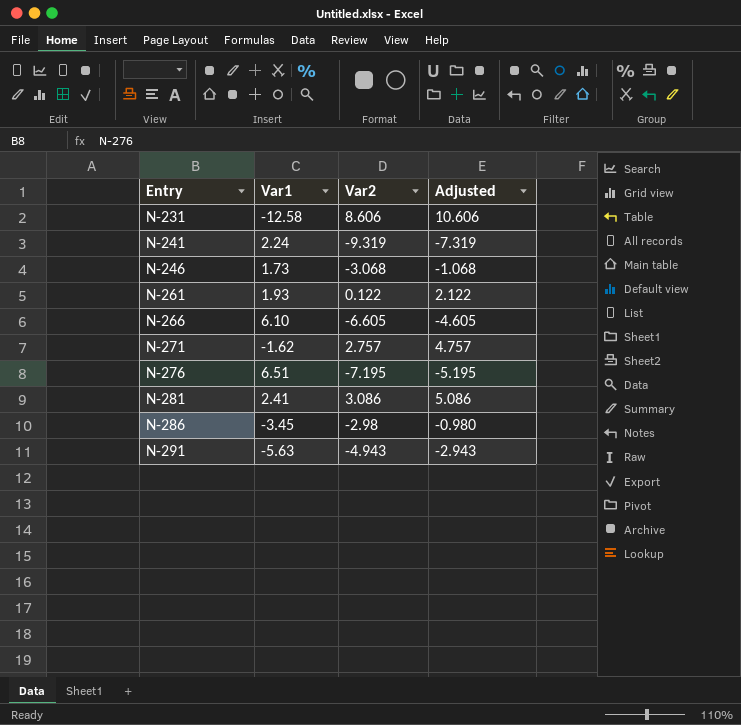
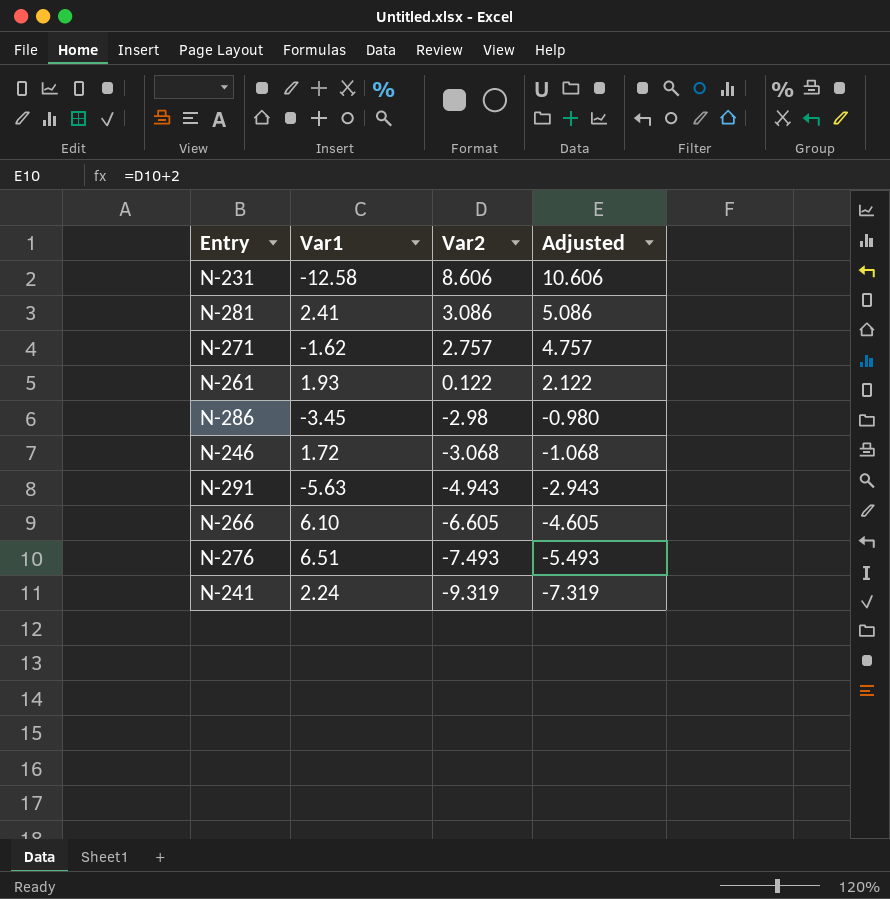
row order: Entry ascending -> Var2 descending
N-246 | Var1: 1.73 -> 1.72
N-276 | Var2: -7.195 -> -7.493
N-276 | Adjusted: -5.195 -> -5.493

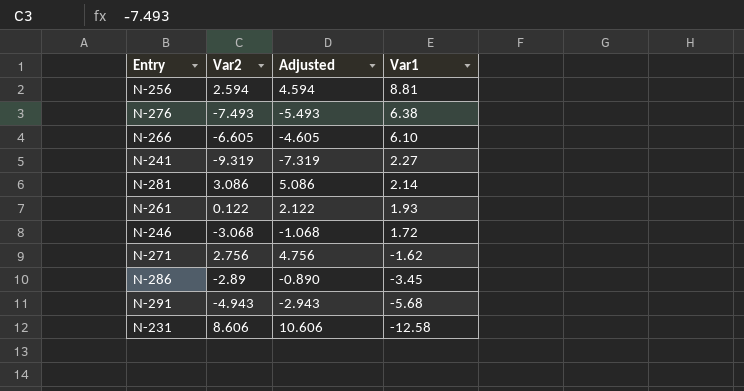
row order: Var2 descending -> Var1 descending
column Var1 | position: 2 -> 4
row N-256: none -> 2.594 | 4.594 | 8.81
N-276 | Var1: 6.51 -> 6.38
N-241 | Var1: 2.24 -> 2.27
N-281 | Var1: 2.41 -> 2.14
N-271 | Var2: 2.757 -> 2.756
N-271 | Adjusted: 4.757 -> 4.756
N-286 | Var2: -2.98 -> -2.89
N-286 | Adjusted: -0.980 -> -0.890
N-291 | Var1: -5.63 -> -5.68

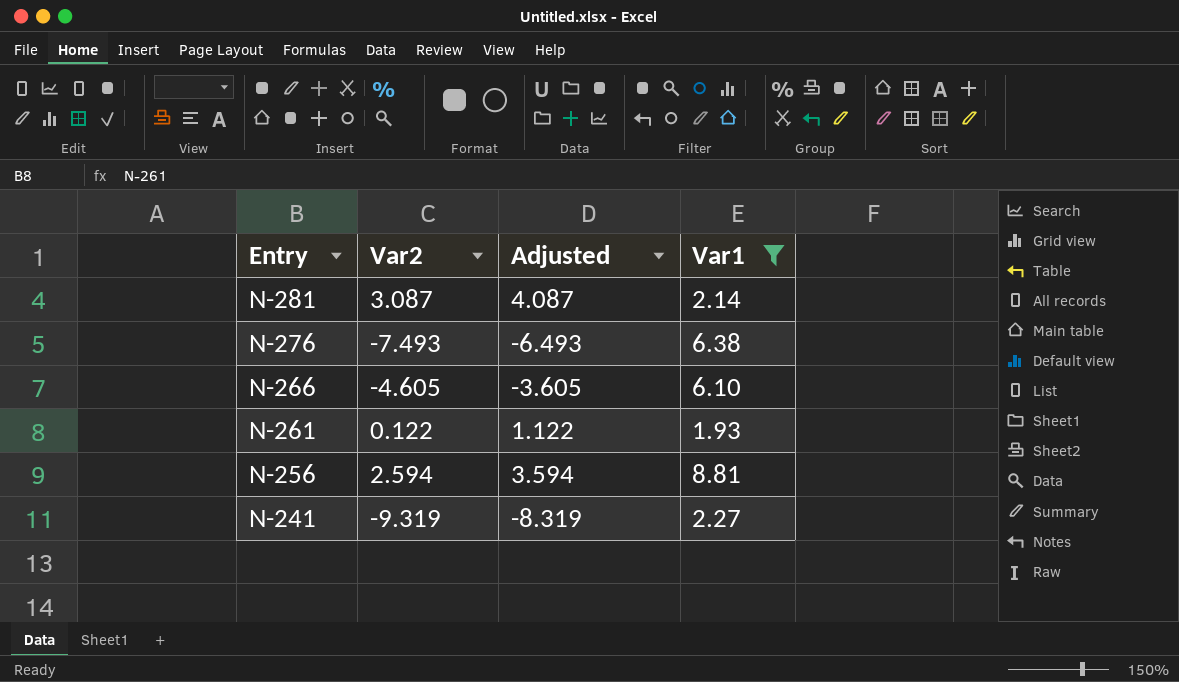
filter: none -> Var1 >= 1.93
row order: Var1 descending -> Entry descending
column Adjusted | formula: [Var2] + 2 -> [Var2] + 1
N-281 | Var2: 3.086 -> 3.087
N-266 | Var2: -6.605 -> -4.605

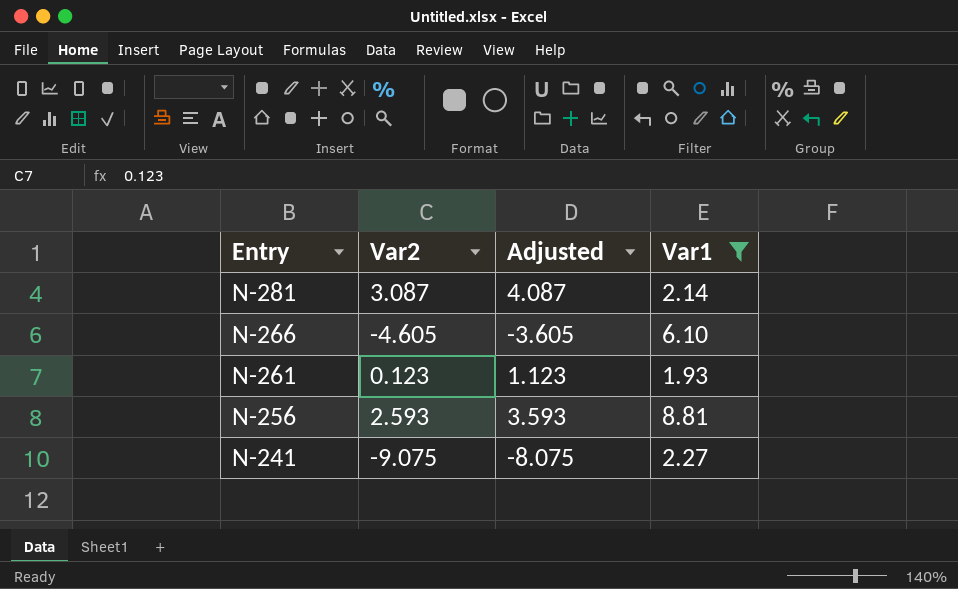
row N-276: -7.493 | -6.493 | 6.38 -> none
N-261 | Var2: 0.122 -> 0.123
N-261 | Adjusted: 1.122 -> 1.123
N-256 | Var2: 2.594 -> 2.593
N-256 | Adjusted: 3.594 -> 3.593
N-241 | Var2: -9.319 -> -9.075
N-241 | Adjusted: -8.319 -> -8.075

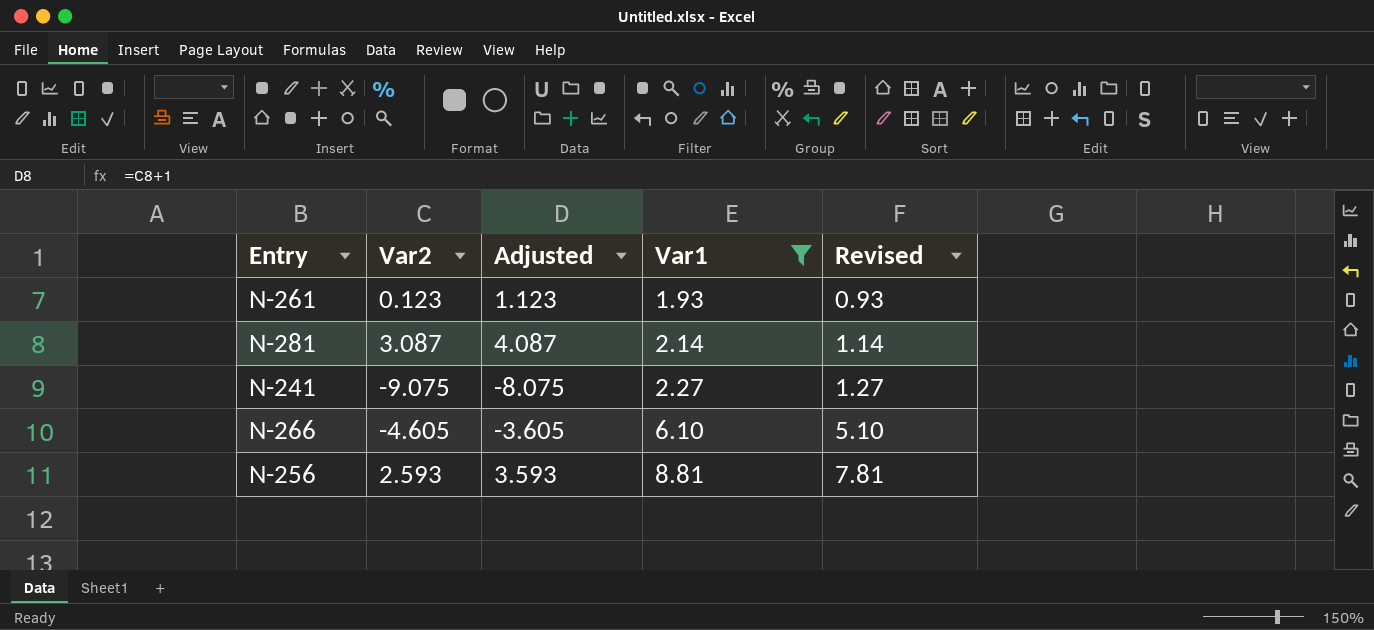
row order: Entry descending -> Var1 ascending
column Revised | formula: none -> [Var1] - 1

